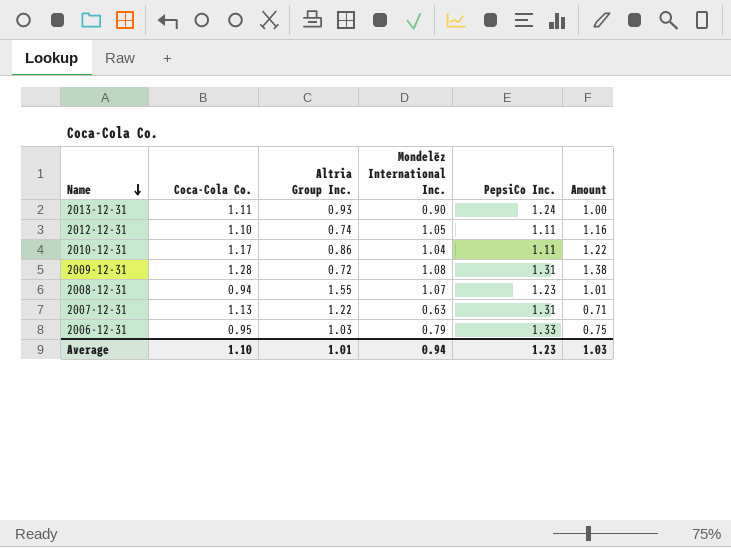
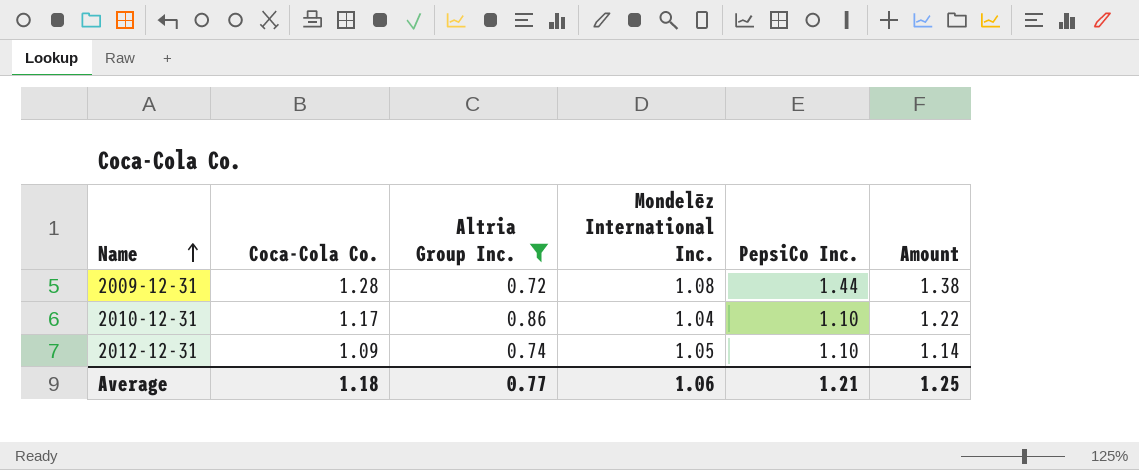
filter: none -> Altria Group Inc. <= 0.86
row order: Name descending -> Name ascending
2009-12-31 | PepsiCo Inc.: 1.31 -> 1.44
2010-12-31 | PepsiCo Inc.: 1.11 -> 1.10
2012-12-31 | Coca-Cola Co.: 1.10 -> 1.09
2012-12-31 | PepsiCo Inc.: 1.11 -> 1.10
2012-12-31 | Amount: 1.16 -> 1.14
Average | Coca-Cola Co.: 1.10 -> 1.18
Average | Altria Group Inc.: 1.01 -> 0.77
Average | Mondelēz International Inc.: 0.94 -> 1.06
Average | PepsiCo Inc.: 1.23 -> 1.21
Average | Amount: 1.03 -> 1.25

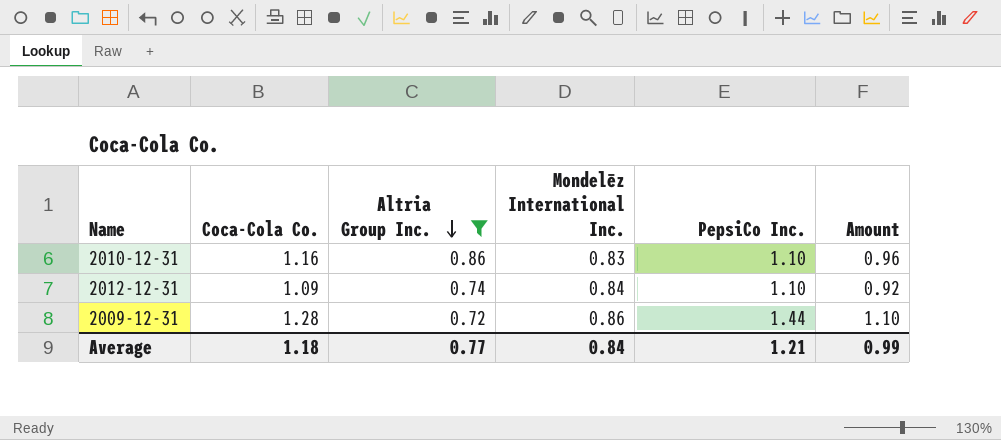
row order: Name ascending -> Altria Group Inc. descending
2010-12-31 | Coca-Cola Co.: 1.17 -> 1.16
2010-12-31 | Mondelēz International Inc.: 1.04 -> 0.83
2010-12-31 | Amount: 1.22 -> 0.96
2012-12-31 | Mondelēz International Inc.: 1.05 -> 0.84
2012-12-31 | Amount: 1.14 -> 0.92
2009-12-31 | Mondelēz International Inc.: 1.08 -> 0.86
2009-12-31 | Amount: 1.38 -> 1.10
Average | Mondelēz International Inc.: 1.06 -> 0.84
Average | Amount: 1.25 -> 0.99

